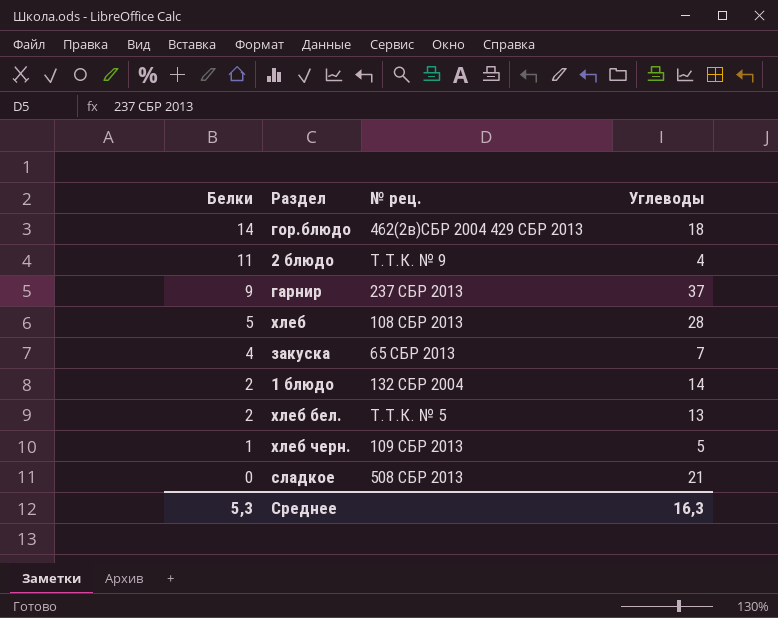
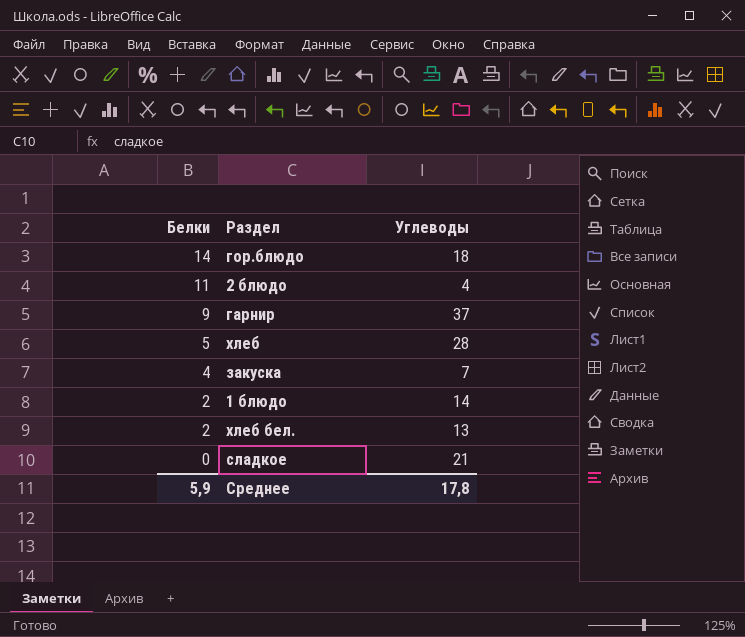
column № рец. | position: 3 -> none
row хлеб черн.: 1 | 109 СБР 2013 | 5 -> none
Среднее | Белки: 5,3 -> 5,9
Среднее | Углеводы: 16,3 -> 17,8

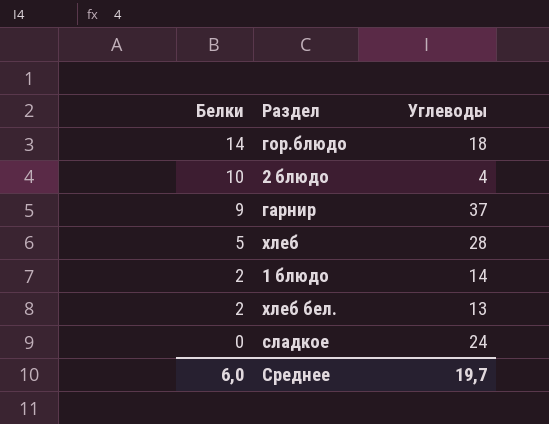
row закуска: 4 | 7 -> none
2 блюдо | Белки: 11 -> 10
сладкое | Углеводы: 21 -> 24
Среднее | Белки: 5,9 -> 6,0
Среднее | Углеводы: 17,8 -> 19,7

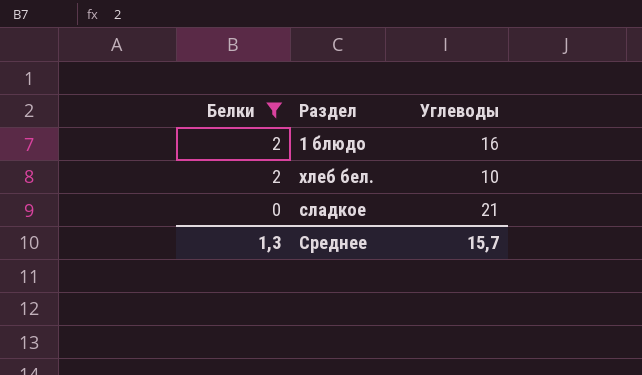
filter: none -> Белки <= 2
1 блюдо | Углеводы: 14 -> 16
хлеб бел. | Углеводы: 13 -> 10
сладкое | Углеводы: 24 -> 21
Среднее | Белки: 6,0 -> 1,3
Среднее | Углеводы: 19,7 -> 15,7

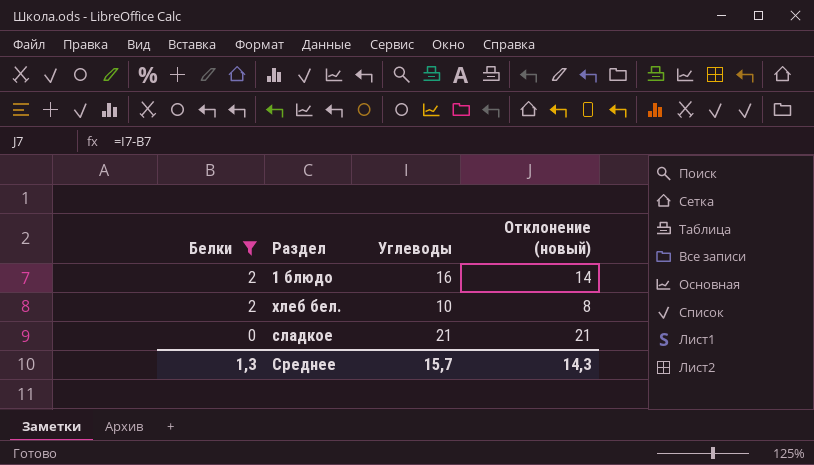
column Отклонение (новый) | formula: none -> [Углеводы] - [Белки]

